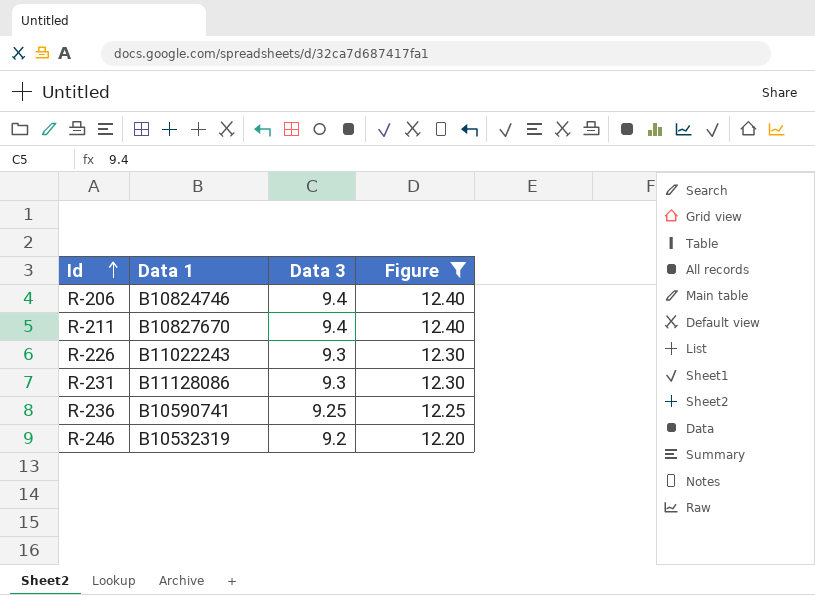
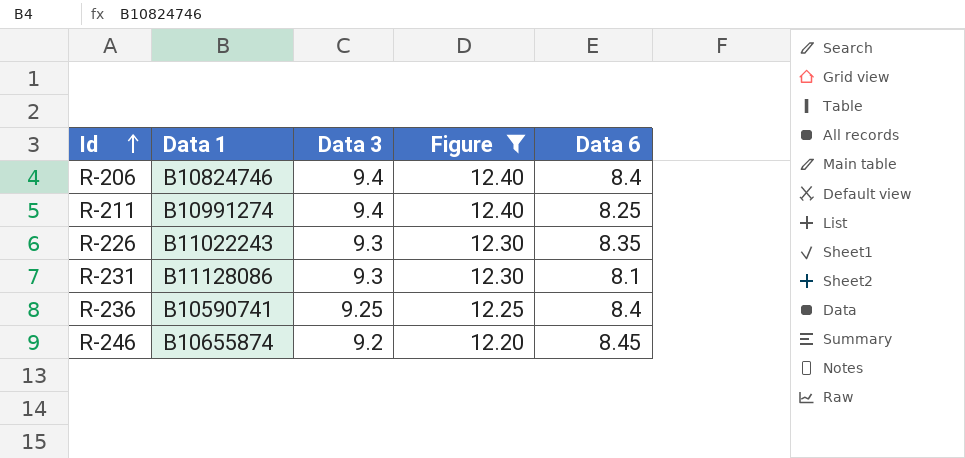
column Data 6 | position: none -> 5
R-211 | Data 1: B10827670 -> B10991274
R-246 | Data 1: B10532319 -> B10655874

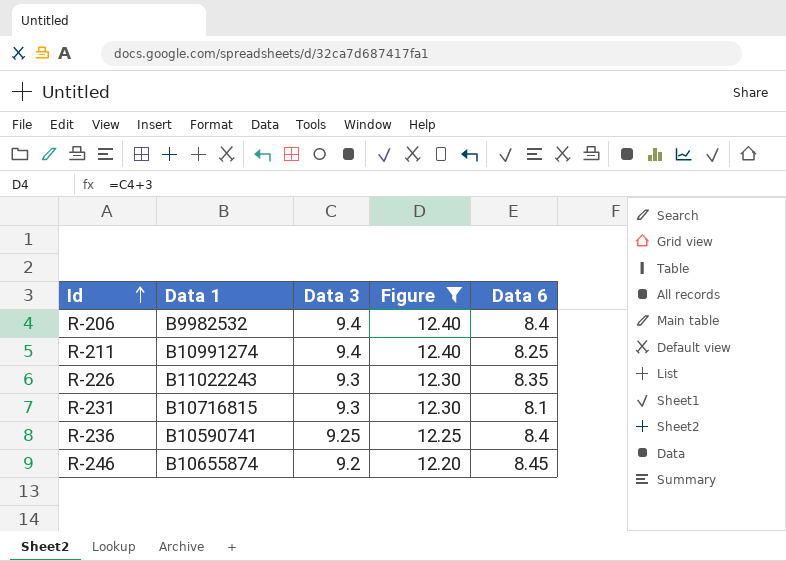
R-206 | Data 1: B10824746 -> B9982532
R-231 | Data 1: B11128086 -> B10716815

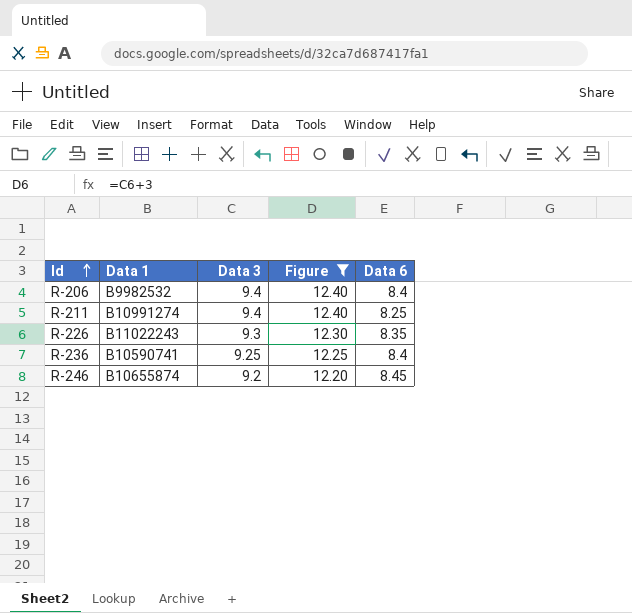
row R-231: B10716815 | 9.3 | 12.30 | 8.1 -> none

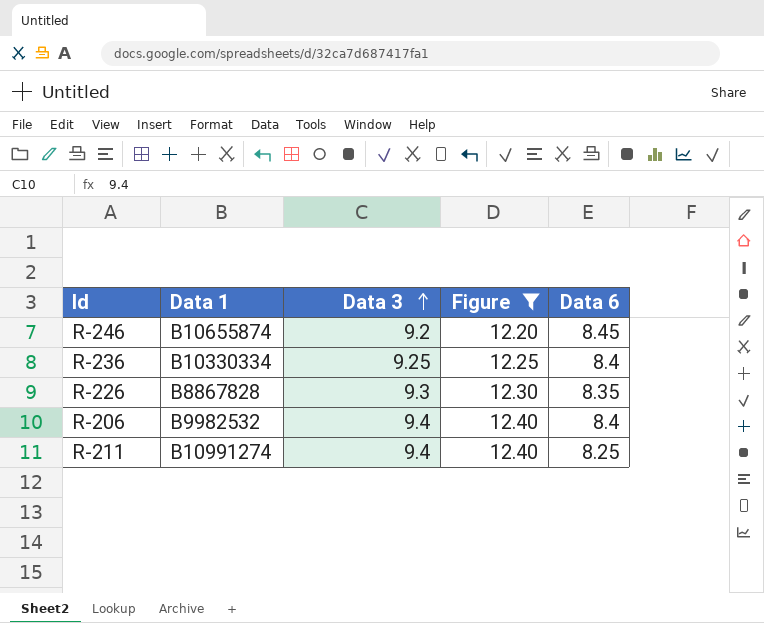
row order: Id ascending -> Data 3 ascending
R-236 | Data 1: B10590741 -> B10330334
R-226 | Data 1: B11022243 -> B8867828

